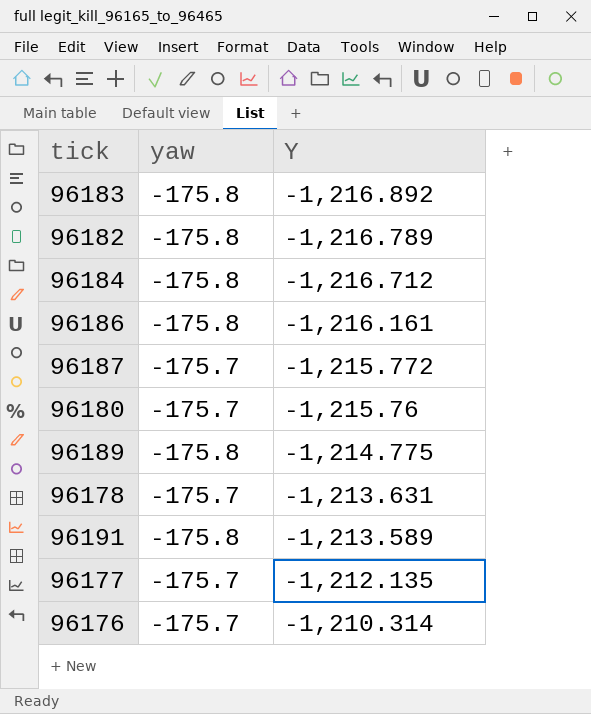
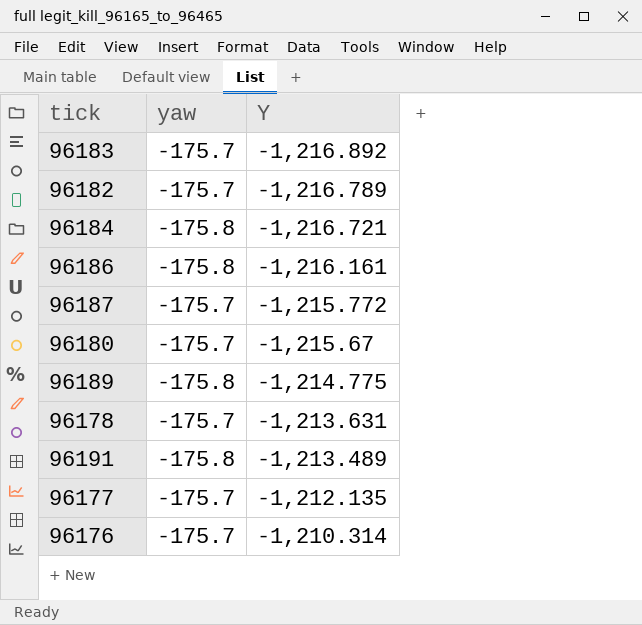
96183 | yaw: -175.8 -> -175.7
96182 | yaw: -175.8 -> -175.7
96184 | Y: -1,216.712 -> -1,216.721
96180 | Y: -1,215.76 -> -1,215.67
96191 | Y: -1,213.589 -> -1,213.489

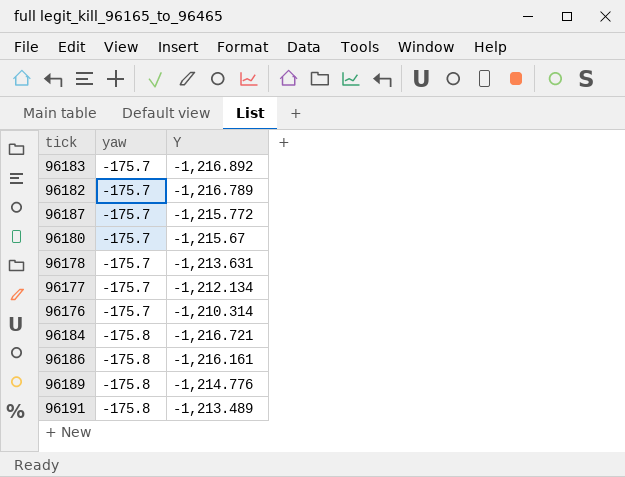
row order: Y ascending -> yaw descending
96177 | Y: -1,212.135 -> -1,212.134
96189 | Y: -1,214.775 -> -1,214.776

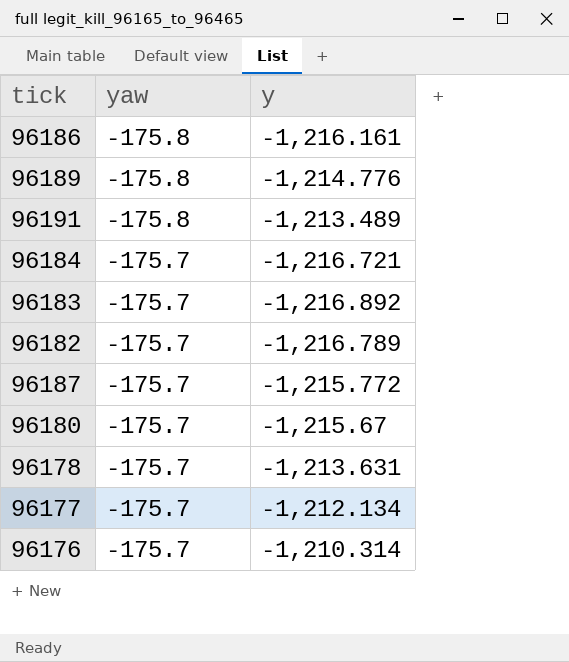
row order: yaw descending -> yaw ascending
column name: Y -> y
96184 | yaw: -175.8 -> -175.7

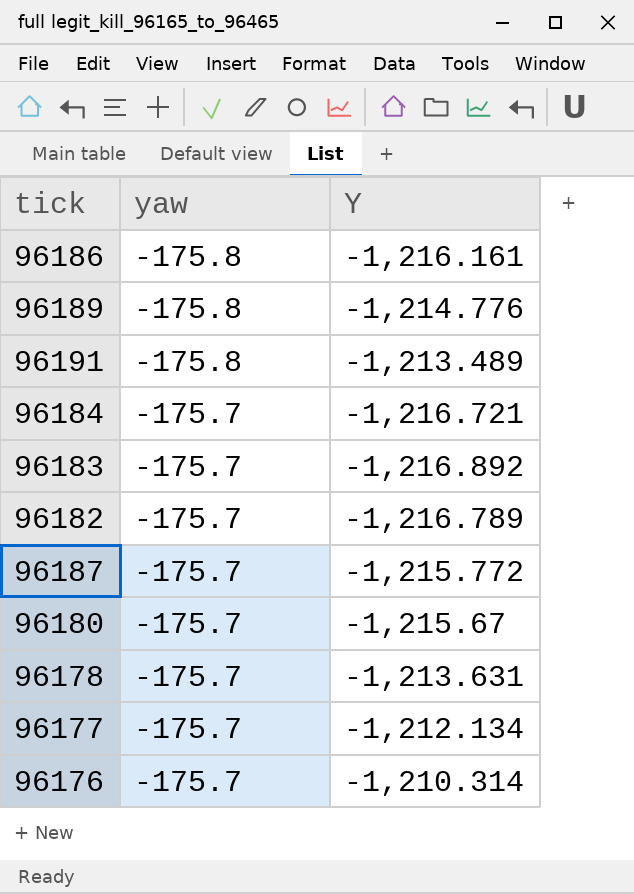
column name: y -> Y

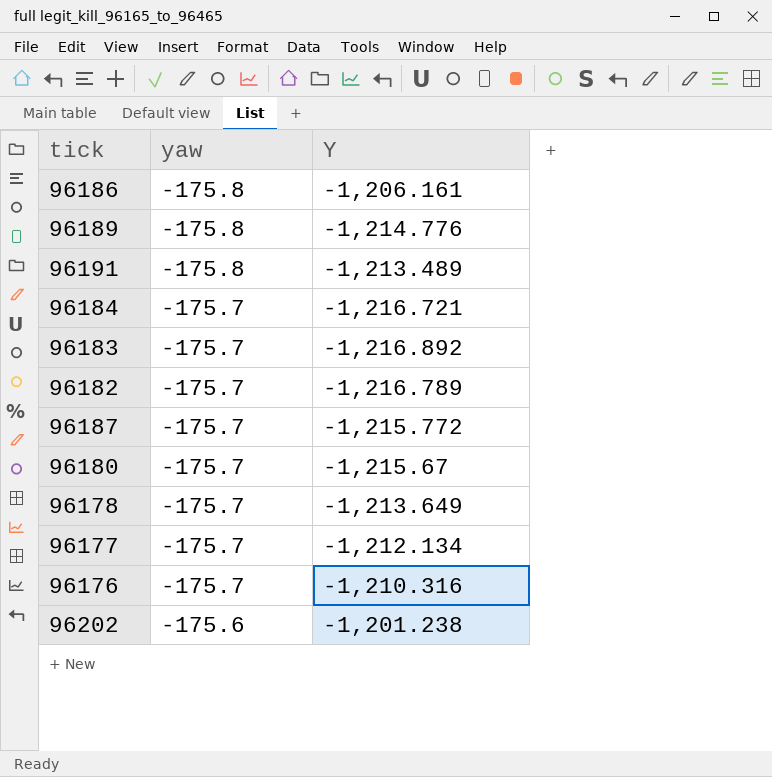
96186 | Y: -1,216.161 -> -1,206.161
96178 | Y: -1,213.631 -> -1,213.649
96176 | Y: -1,210.314 -> -1,210.316
row 96202: none -> -175.6 | -1,201.238

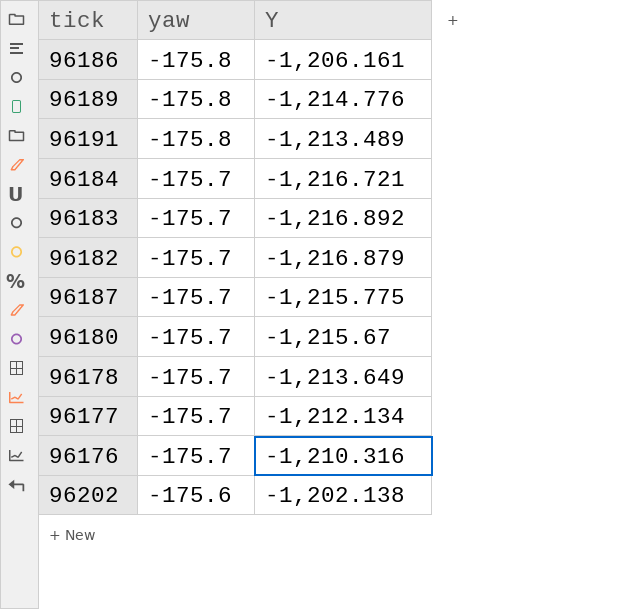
96182 | Y: -1,216.789 -> -1,216.879
96187 | Y: -1,215.772 -> -1,215.775
96202 | Y: -1,201.238 -> -1,202.138

